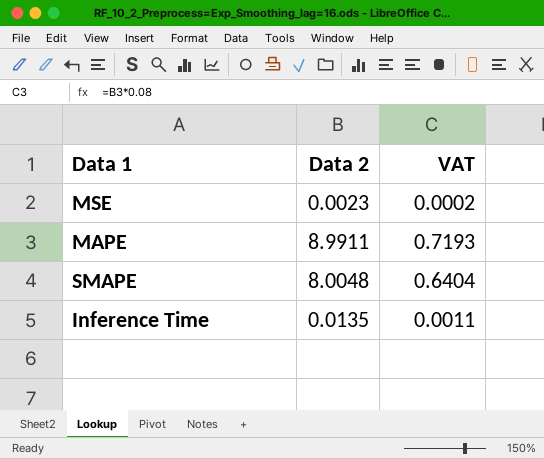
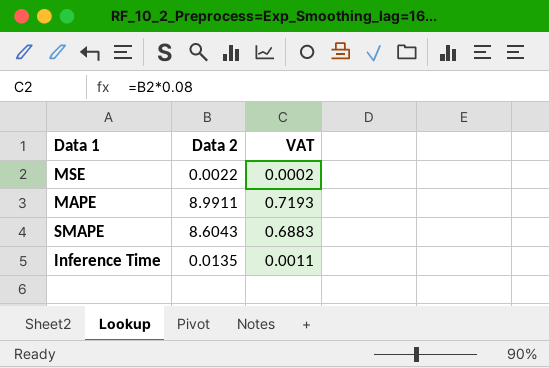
MSE | Data 2: 0.0023 -> 0.0022
SMAPE | Data 2: 8.0048 -> 8.6043
SMAPE | VAT: 0.6404 -> 0.6883

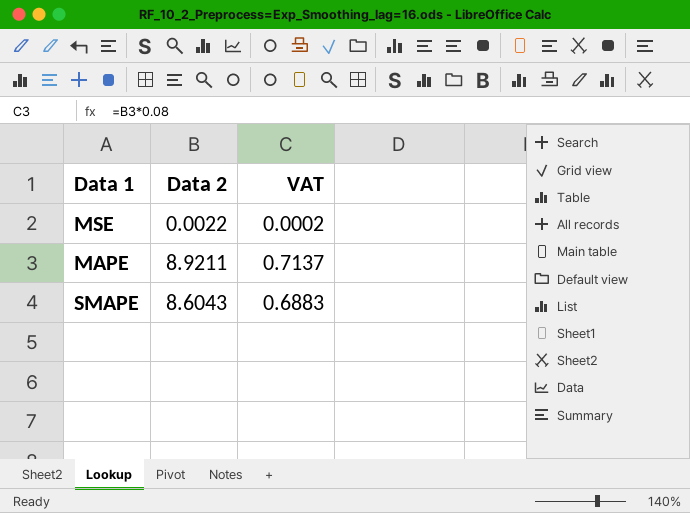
row Inference Time: 0.0135 | 0.0011 -> none
MAPE | Data 2: 8.9911 -> 8.9211
MAPE | VAT: 0.7193 -> 0.7137

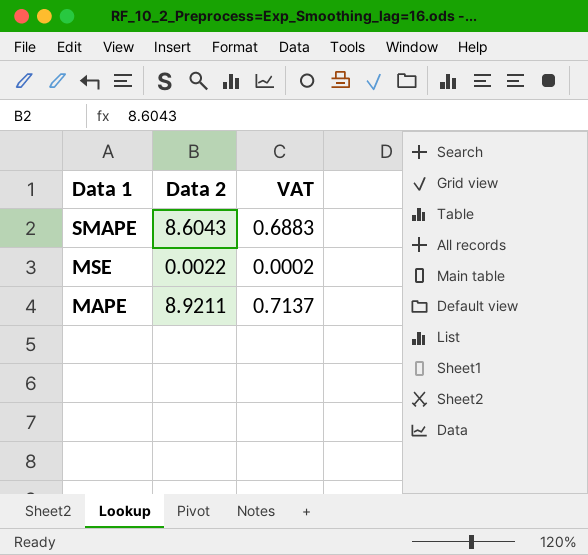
row order: none -> Data 1 descending

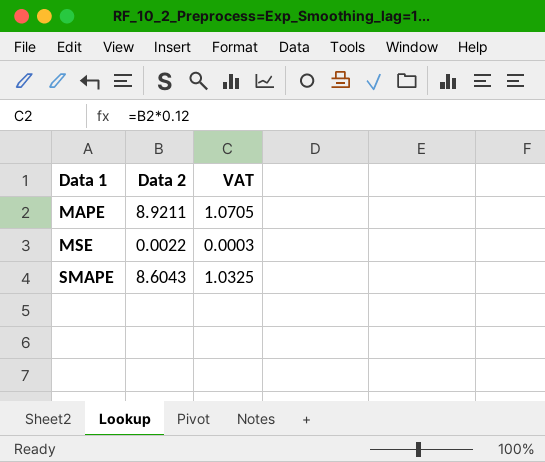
row order: Data 1 descending -> Data 1 ascending
column VAT | formula: [Data 2] * 0.08 -> [Data 2] * 0.12

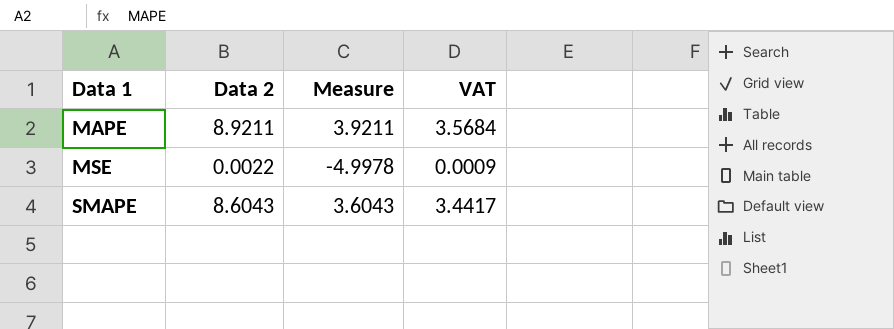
column Measure | formula: none -> [Data 2] - 5
column VAT | formula: [Data 2] * 0.12 -> [Data 2] * 0.4

